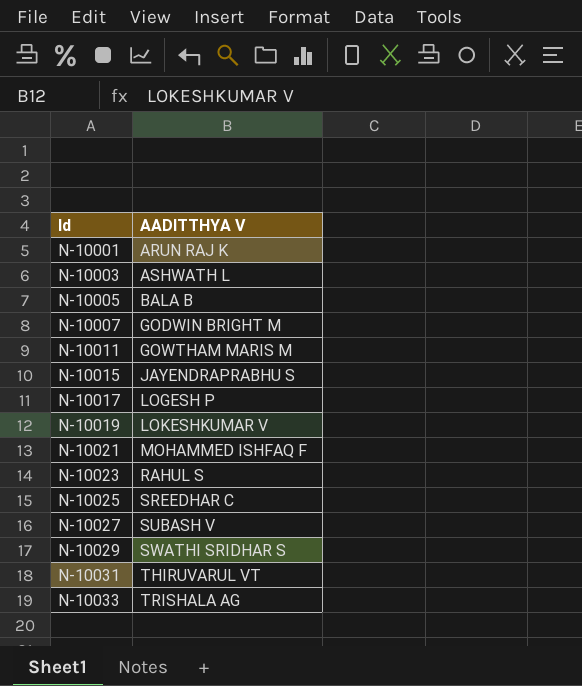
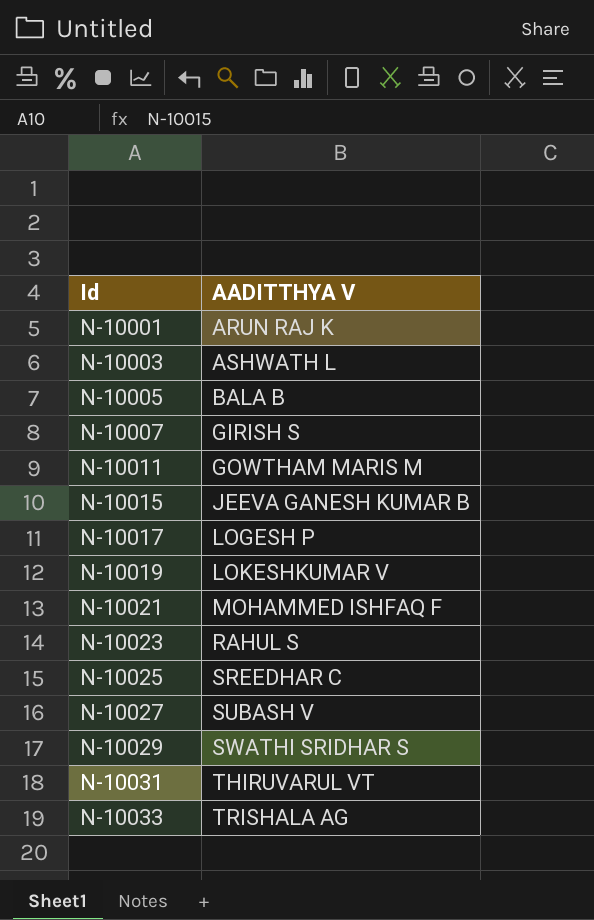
N-10007 | AADITTHYA V: GODWIN BRIGHT M -> GIRISH S
N-10015 | AADITTHYA V: JAYENDRAPRABHU S -> JEEVA GANESH KUMAR B

